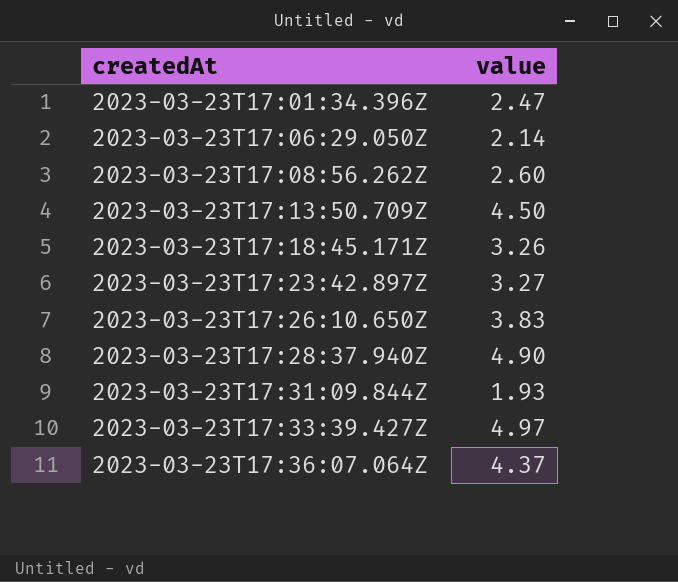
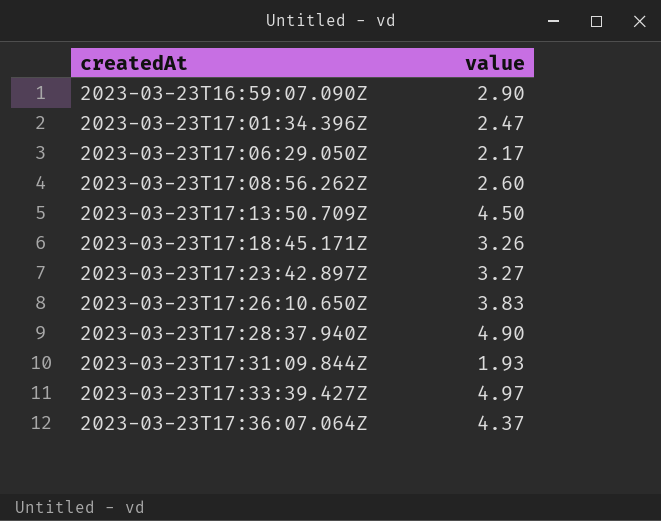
row 2023-03-23T16:59:07.090Z: none -> 2.90
2023-03-23T17:06:29.050Z | value: 2.14 -> 2.17

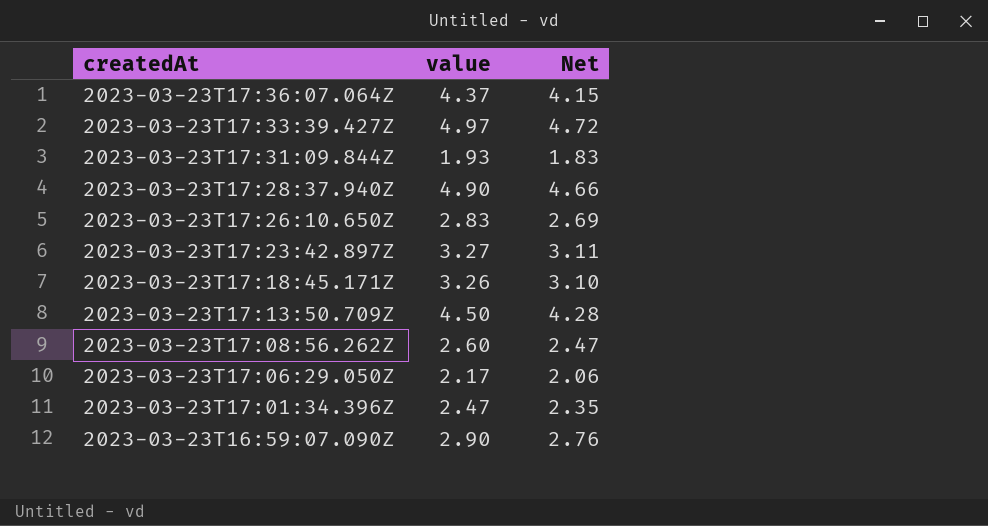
row order: createdAt ascending -> createdAt descending
column Net | formula: none -> [value] * 0.95
2023-03-23T17:26:10.650Z | value: 3.83 -> 2.83

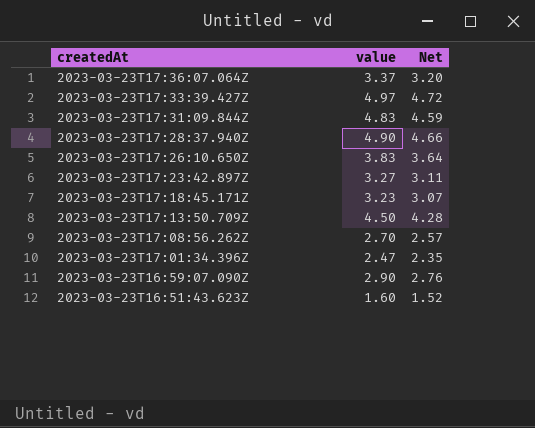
row 2023-03-23T17:06:29.050Z: 2.17 | 2.06 -> none
2023-03-23T17:36:07.064Z | value: 4.37 -> 3.37
2023-03-23T17:36:07.064Z | Net: 4.15 -> 3.20
2023-03-23T17:31:09.844Z | value: 1.93 -> 4.83
2023-03-23T17:31:09.844Z | Net: 1.83 -> 4.59
2023-03-23T17:26:10.650Z | value: 2.83 -> 3.83
2023-03-23T17:26:10.650Z | Net: 2.69 -> 3.64
2023-03-23T17:18:45.171Z | value: 3.26 -> 3.23
2023-03-23T17:18:45.171Z | Net: 3.10 -> 3.07
2023-03-23T17:08:56.262Z | value: 2.60 -> 2.70
2023-03-23T17:08:56.262Z | Net: 2.47 -> 2.57
row 2023-03-23T16:51:43.623Z: none -> 1.60 | 1.52

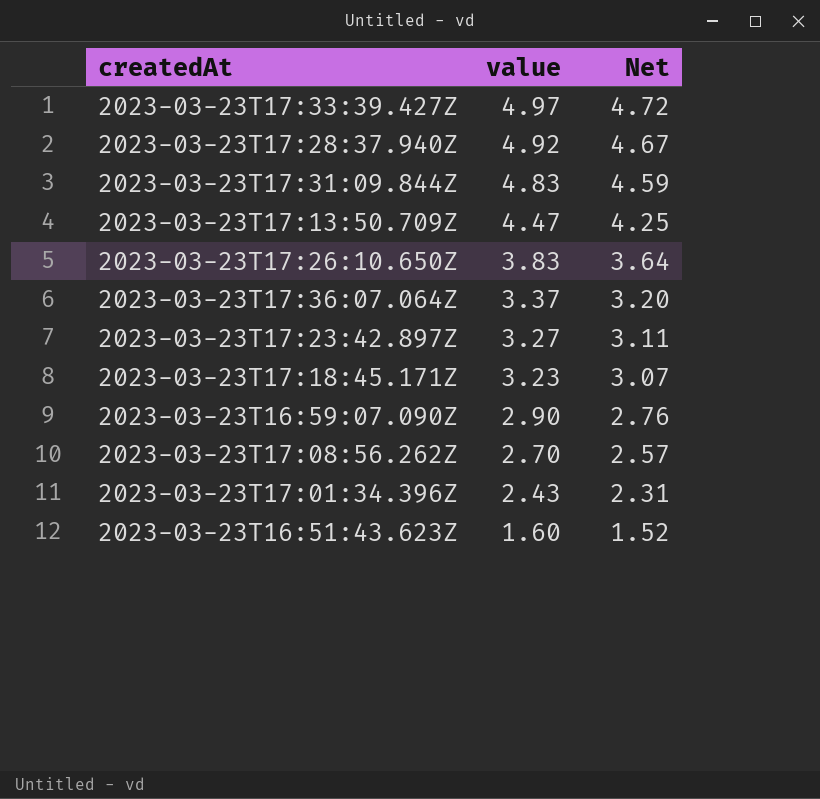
row order: createdAt descending -> value descending
2023-03-23T17:28:37.940Z | value: 4.90 -> 4.92
2023-03-23T17:28:37.940Z | Net: 4.66 -> 4.67
2023-03-23T17:13:50.709Z | value: 4.50 -> 4.47
2023-03-23T17:13:50.709Z | Net: 4.28 -> 4.25
2023-03-23T17:01:34.396Z | value: 2.47 -> 2.43
2023-03-23T17:01:34.396Z | Net: 2.35 -> 2.31

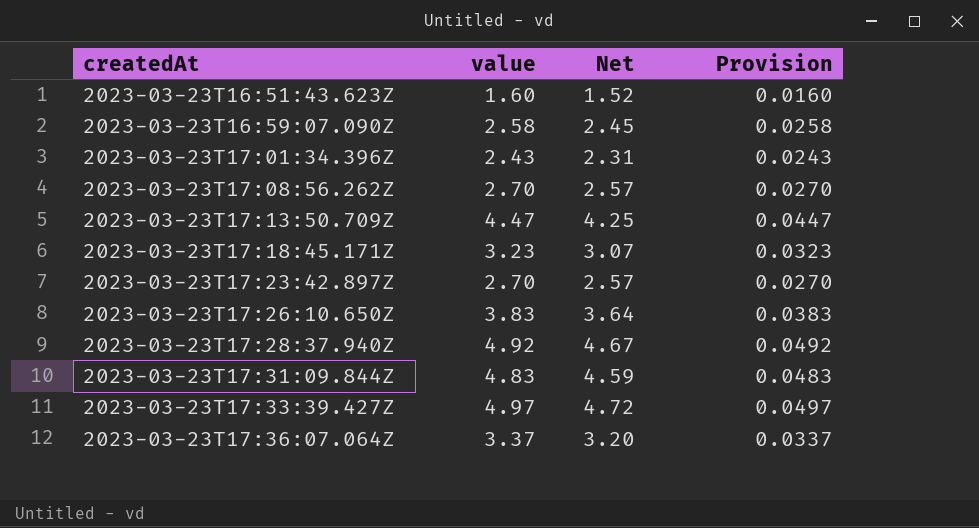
row order: value descending -> createdAt ascending
column Provision | formula: none -> [value] * 0.01
2023-03-23T16:59:07.090Z | value: 2.90 -> 2.58
2023-03-23T16:59:07.090Z | Net: 2.76 -> 2.45
2023-03-23T17:23:42.897Z | value: 3.27 -> 2.70
2023-03-23T17:23:42.897Z | Net: 3.11 -> 2.57

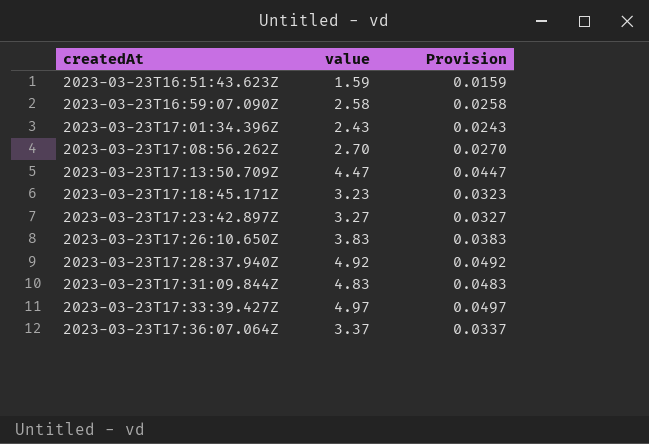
column Net | formula: [value] * 0.95 -> none
2023-03-23T16:51:43.623Z | value: 1.60 -> 1.59
2023-03-23T16:51:43.623Z | Provision: 0.0160 -> 0.0159
2023-03-23T17:23:42.897Z | value: 2.70 -> 3.27
2023-03-23T17:23:42.897Z | Provision: 0.0270 -> 0.0327

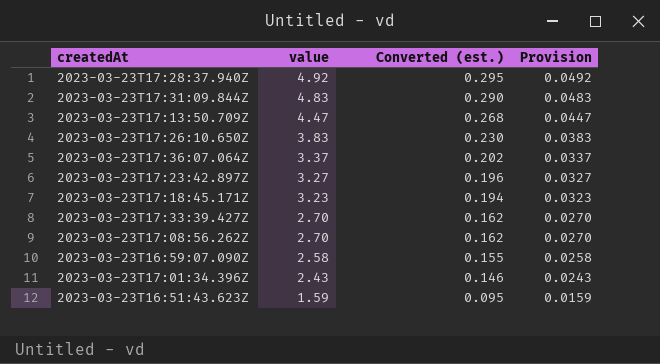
row order: createdAt ascending -> value descending
column Converted (est.) | formula: none -> [value] * 0.06
2023-03-23T17:33:39.427Z | value: 4.97 -> 2.70
2023-03-23T17:33:39.427Z | Provision: 0.0497 -> 0.0270

